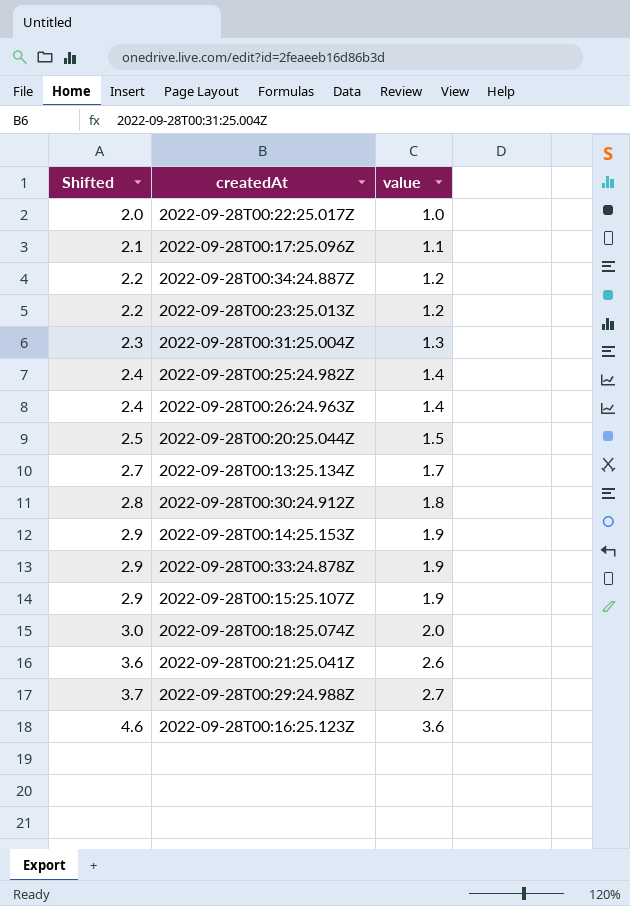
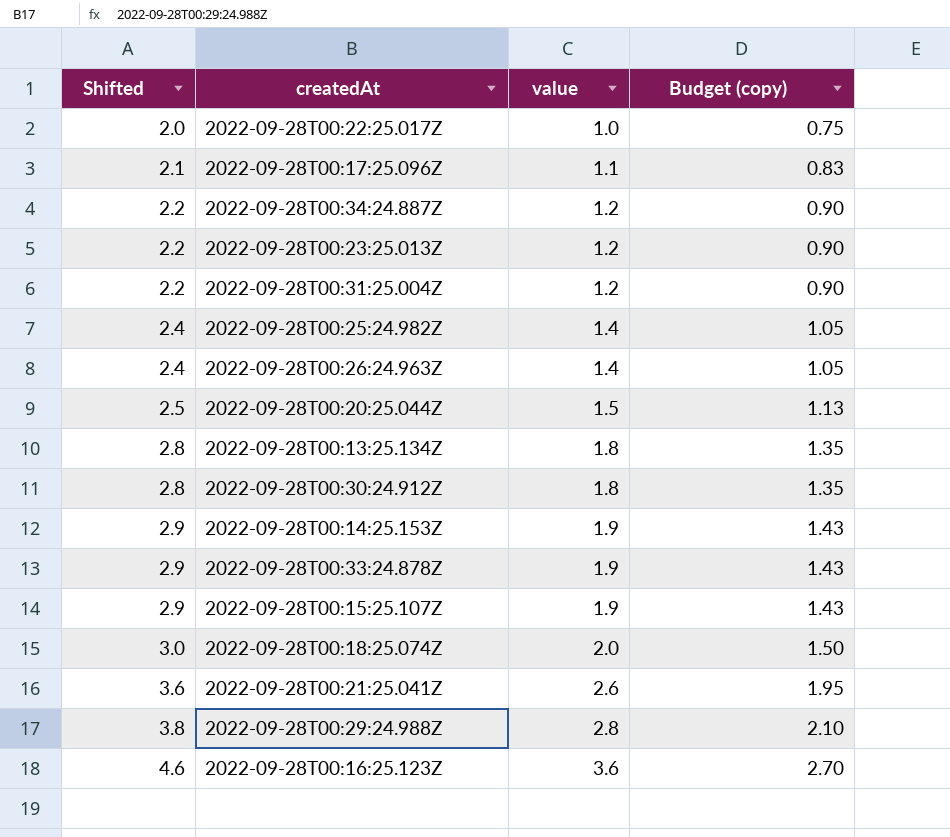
column Budget (copy) | formula: none -> [value] * 0.75
2022-09-28T00:31:25.004Z | Shifted: 2.3 -> 2.2
2022-09-28T00:31:25.004Z | value: 1.3 -> 1.2
2022-09-28T00:13:25.134Z | Shifted: 2.7 -> 2.8
2022-09-28T00:13:25.134Z | value: 1.7 -> 1.8
2022-09-28T00:29:24.988Z | Shifted: 3.7 -> 3.8
2022-09-28T00:29:24.988Z | value: 2.7 -> 2.8

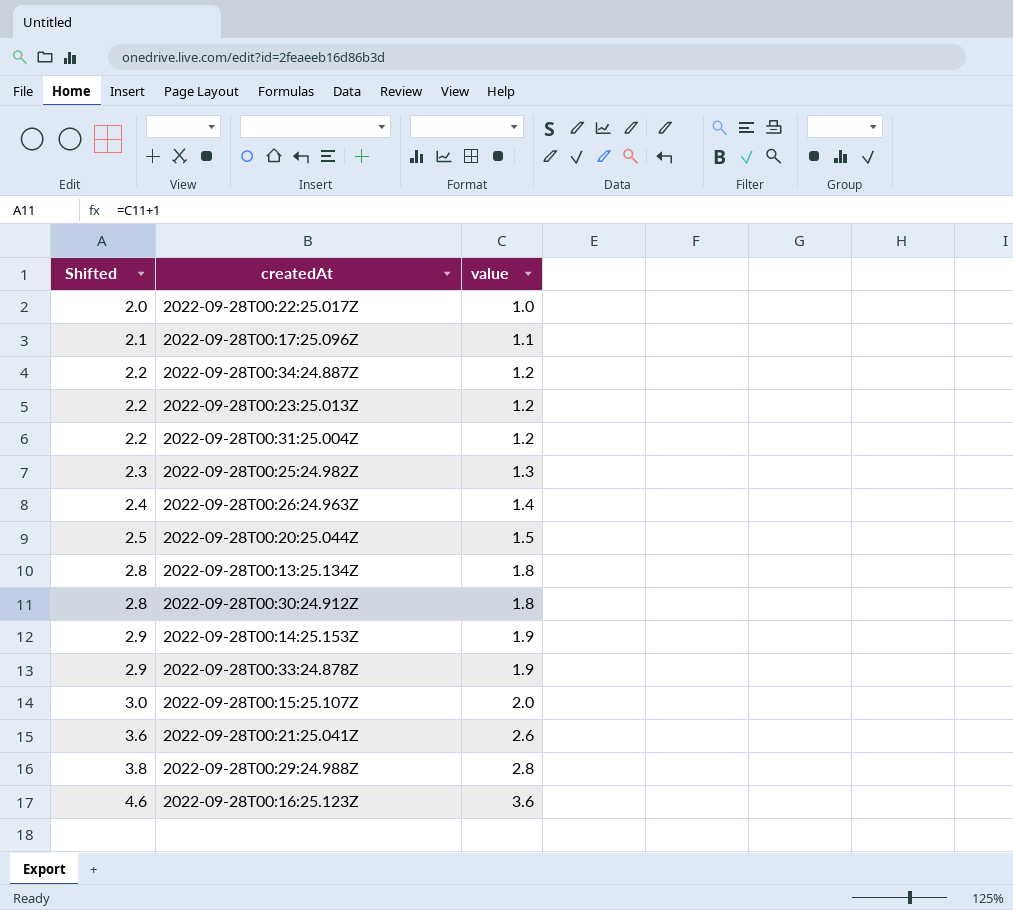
column Budget (copy) | formula: [value] * 0.75 -> none
row 2022-09-28T00:18:25.074Z: 3.0 | 2.0 | 1.50 -> none
2022-09-28T00:25:24.982Z | Shifted: 2.4 -> 2.3
2022-09-28T00:25:24.982Z | value: 1.4 -> 1.3
2022-09-28T00:15:25.107Z | Shifted: 2.9 -> 3.0
2022-09-28T00:15:25.107Z | value: 1.9 -> 2.0

